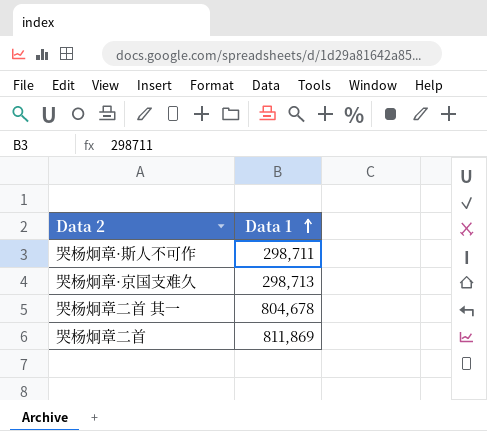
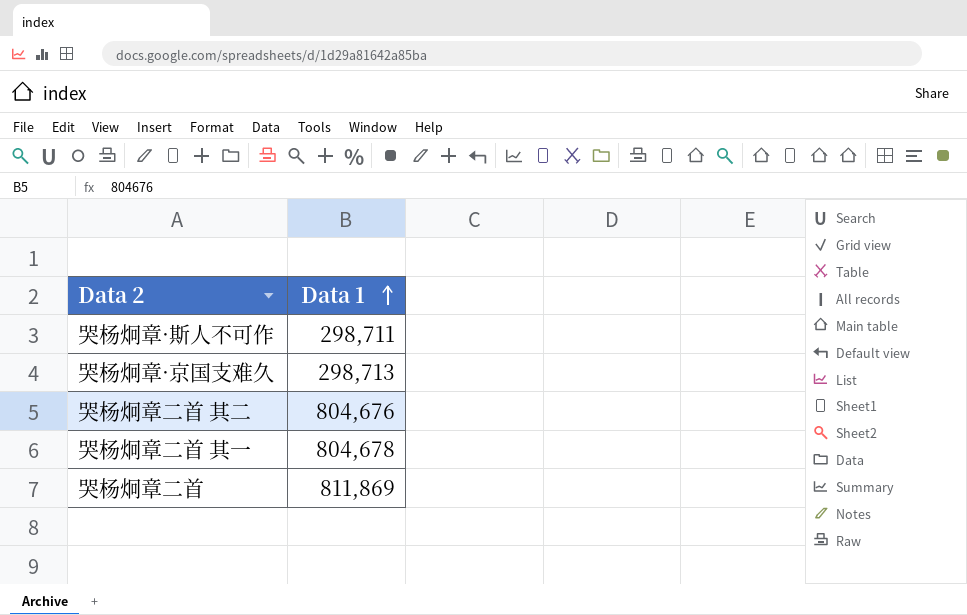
row 哭杨炯章二首 其二: none -> 804,676

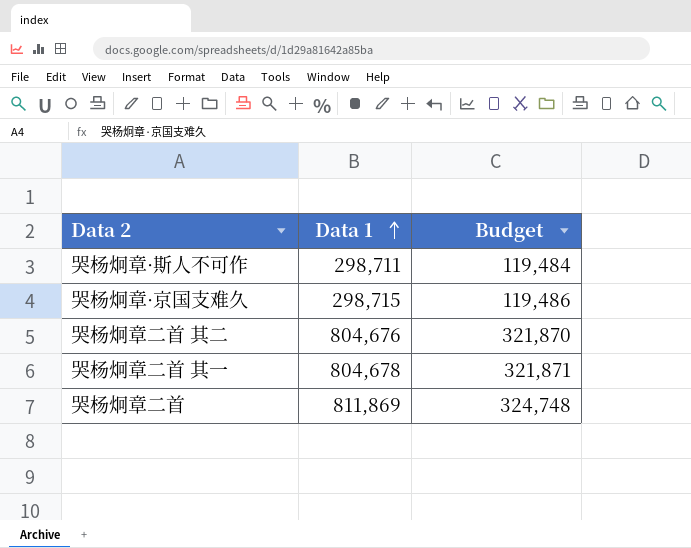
column Budget | formula: none -> [Data 1] * 0.4
哭杨炯章·京国支难久 | Data 1: 298,713 -> 298,715

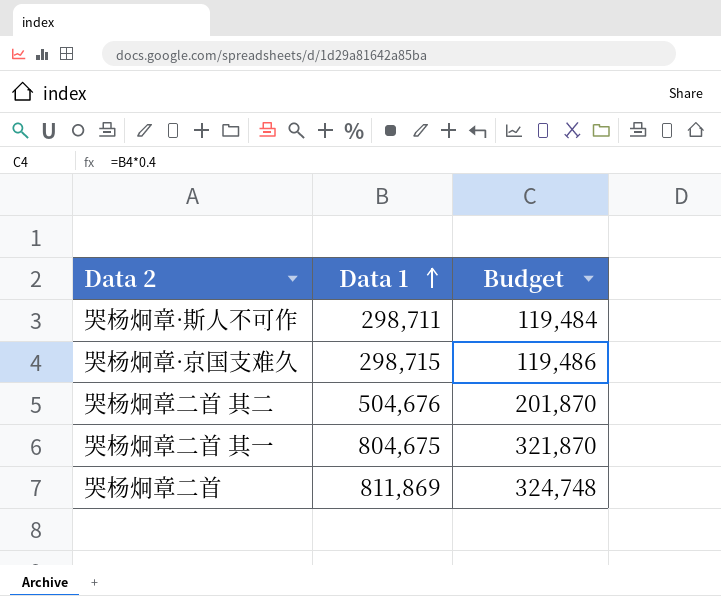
哭杨炯章二首 其二 | Data 1: 804,676 -> 504,676
哭杨炯章二首 其二 | Budget: 321,870 -> 201,870
哭杨炯章二首 其一 | Data 1: 804,678 -> 804,675
哭杨炯章二首 其一 | Budget: 321,871 -> 321,870

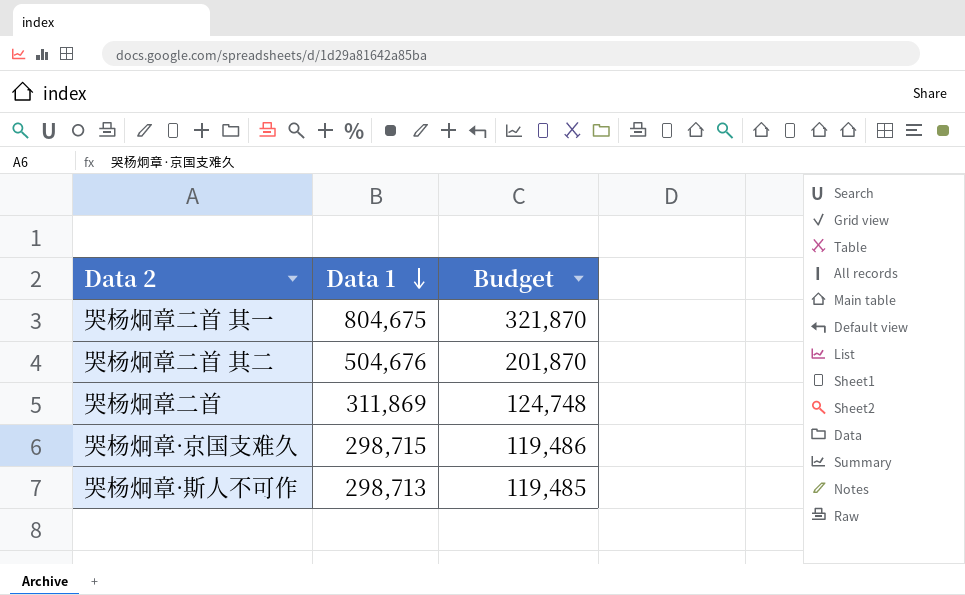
row order: Data 1 ascending -> Data 1 descending
哭杨炯章二首 | Data 1: 811,869 -> 311,869
哭杨炯章二首 | Budget: 324,748 -> 124,748
哭杨炯章·斯人不可作 | Data 1: 298,711 -> 298,713
哭杨炯章·斯人不可作 | Budget: 119,484 -> 119,485

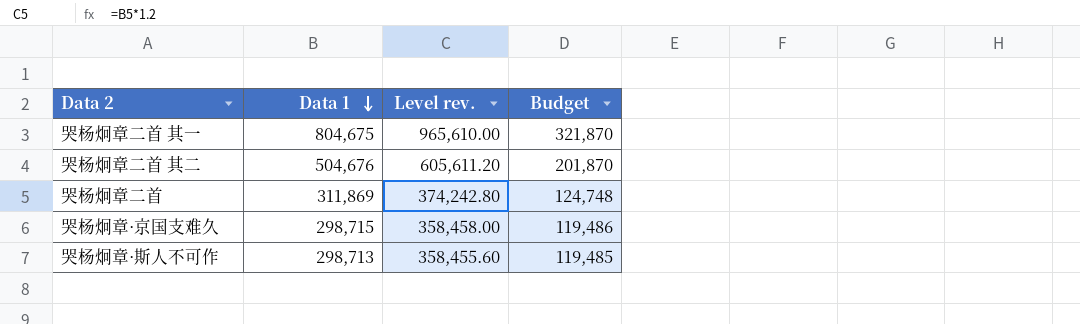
column Level rev. | formula: none -> [Data 1] * 1.2

